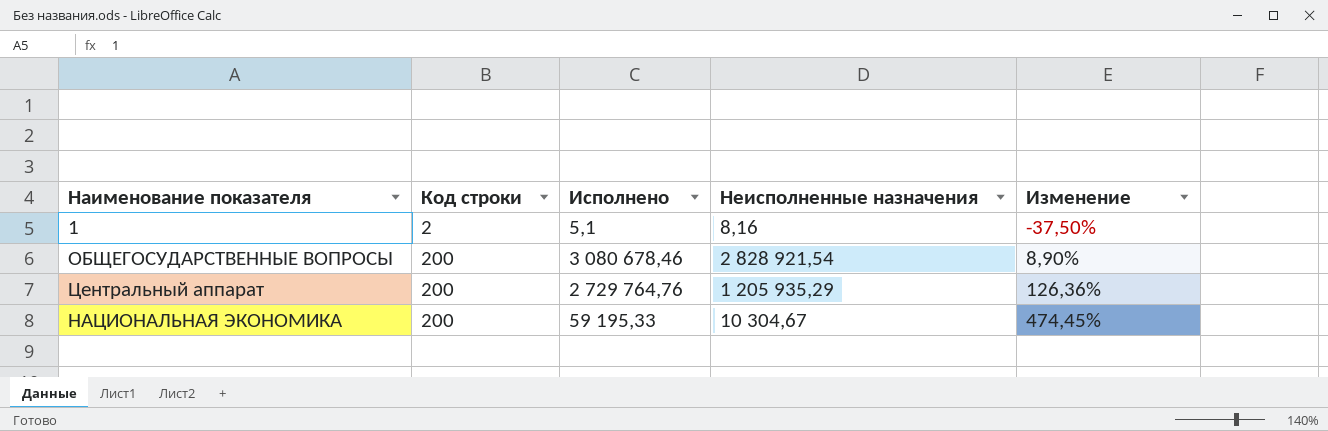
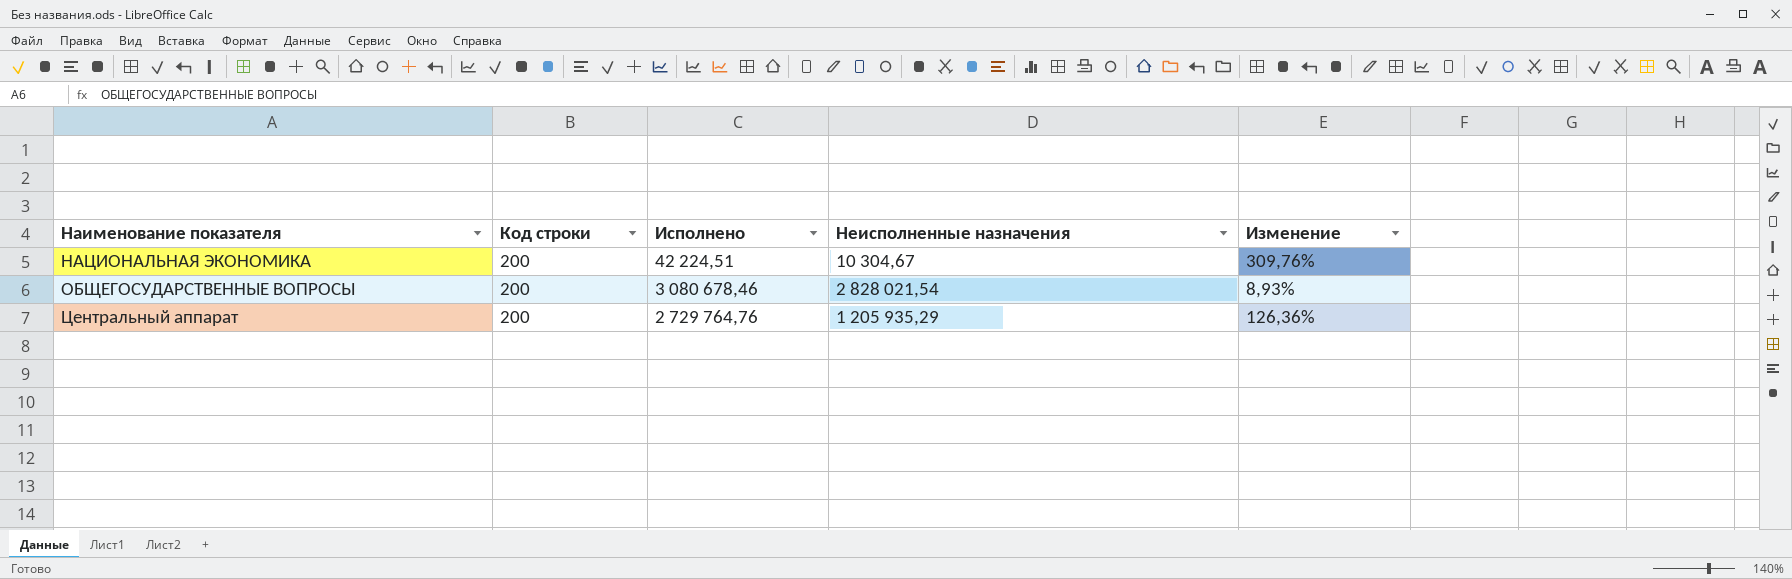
row order: Код строки ascending -> Наименование показателя ascending
row 1: 2 | 5,1 | 8,16 | -37,50% -> none
НАЦИОНАЛЬНАЯ ЭКОНОМИКА | Исполнено: 59 195,33 -> 42 224,51
НАЦИОНАЛЬНАЯ ЭКОНОМИКА | Изменение: 474,45% -> 309,76%
ОБЩЕГОСУДАРСТВЕННЫЕ ВОПРОСЫ | Неисполненные назначения: 2 828 921,54 -> 2 828 021,54
ОБЩЕГОСУДАРСТВЕННЫЕ ВОПРОСЫ | Изменение: 8,90% -> 8,93%

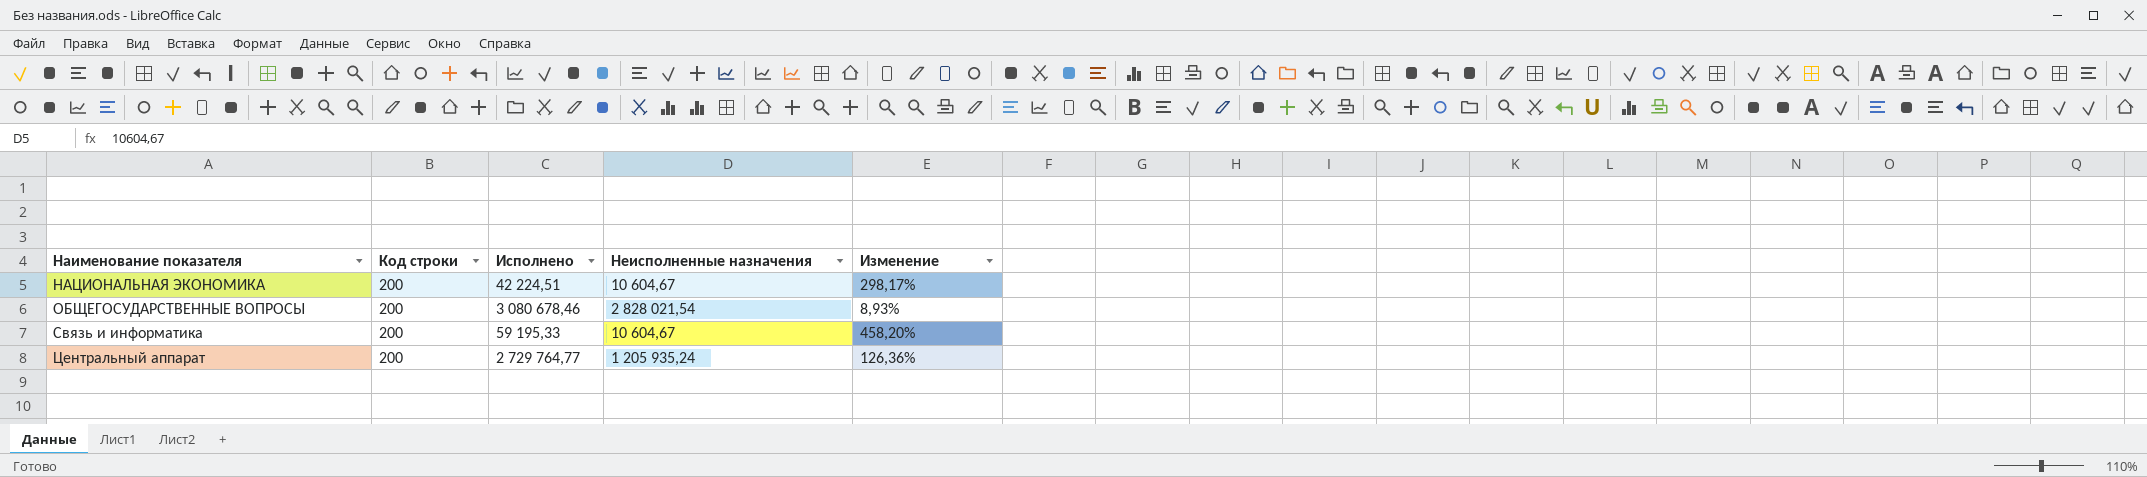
НАЦИОНАЛЬНАЯ ЭКОНОМИКА | Неисполненные назначения: 10 304,67 -> 10 604,67
НАЦИОНАЛЬНАЯ ЭКОНОМИКА | Изменение: 309,76% -> 298,17%
row Связь и информатика: none -> 200 | 59 195,33 | 10 604,67 | 458,20%
Центральный аппарат | Исполнено: 2 729 764,76 -> 2 729 764,77
Центральный аппарат | Неисполненные назначения: 1 205 935,29 -> 1 205 935,24

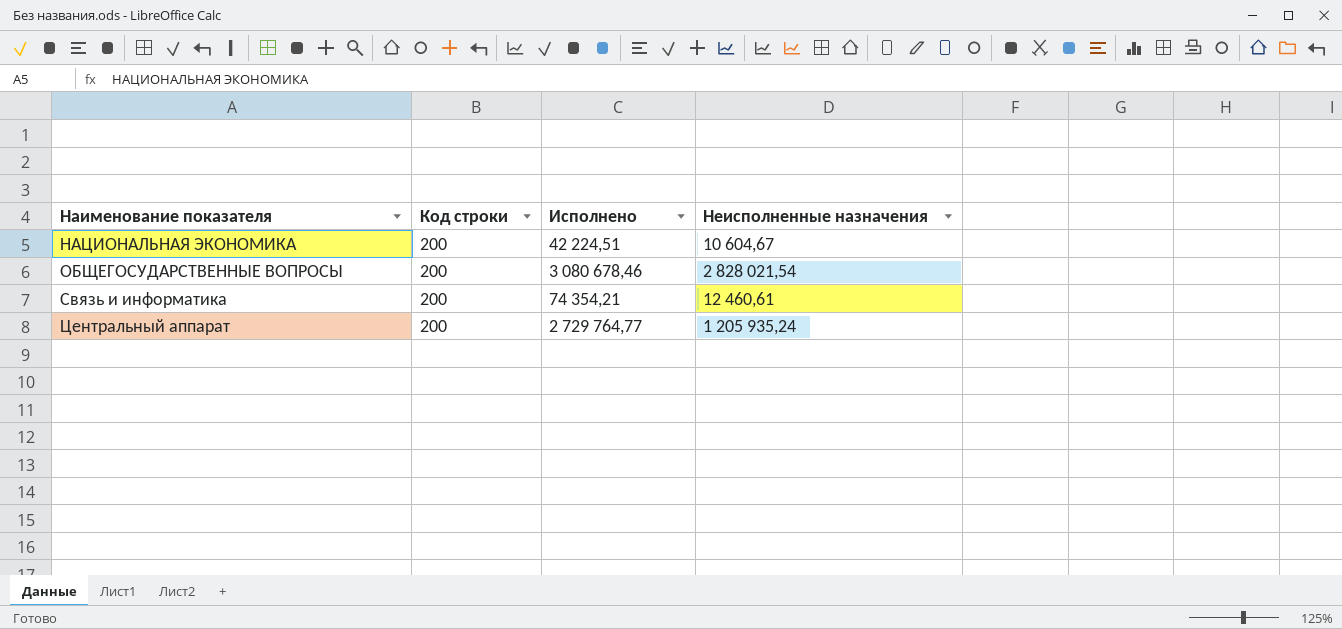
column Изменение | formula: ([Исполнено] - [Неисполненные назначения]) / [Неисполненные назначения] -> none
Связь и информатика | Исполнено: 59 195,33 -> 74 354,21
Связь и информатика | Неисполненные назначения: 10 604,67 -> 12 460,61

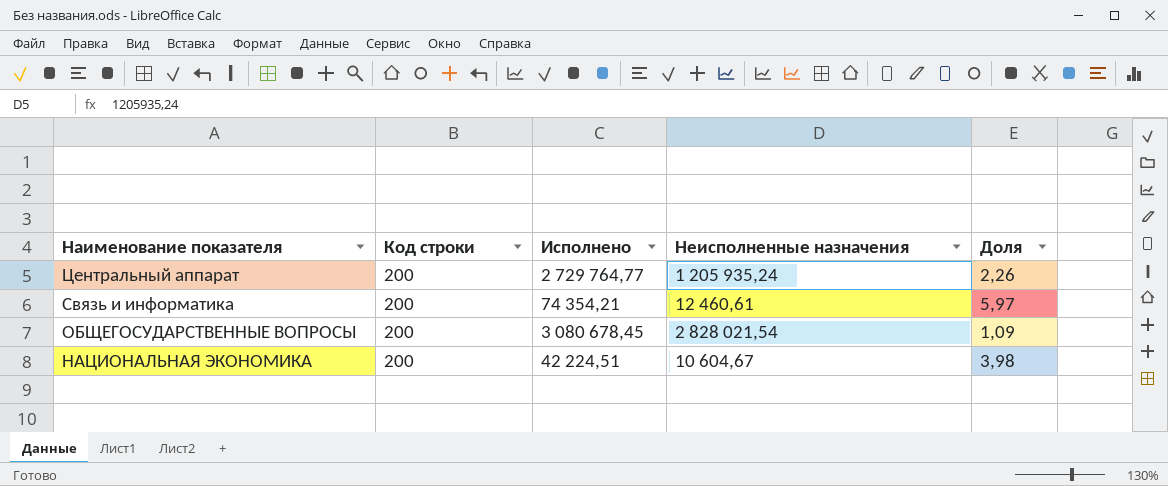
row order: Наименование показателя ascending -> Наименование показателя descending
column Доля | formula: none -> [Исполнено] / [Неисполненные назначения]
ОБЩЕГОСУДАРСТВЕННЫЕ ВОПРОСЫ | Исполнено: 3 080 678,46 -> 3 080 678,45

